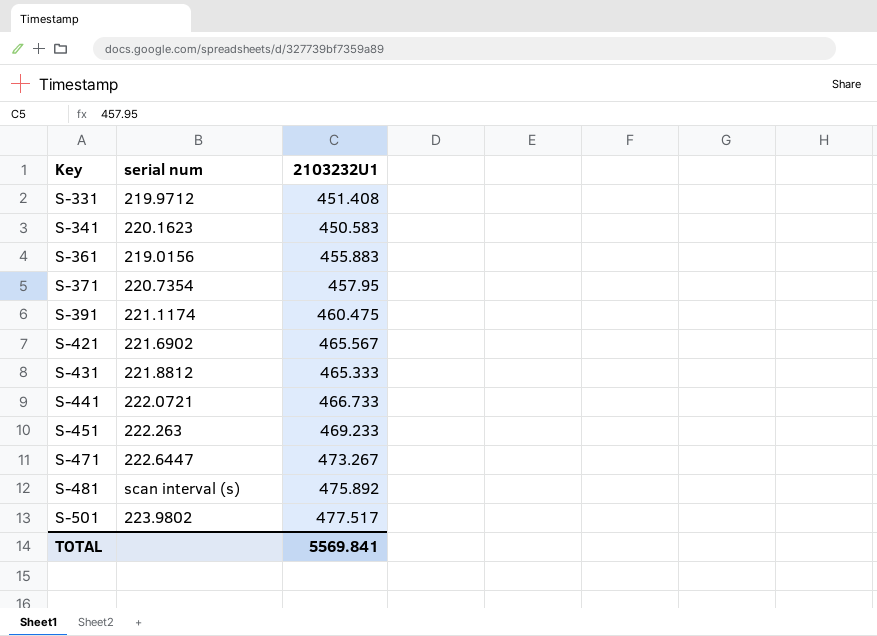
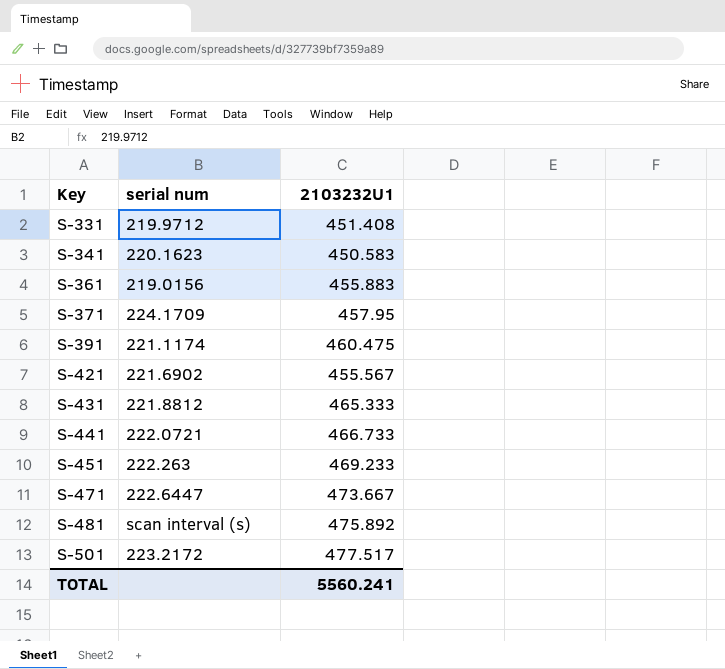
S-371 | serial num: 220.7354 -> 224.1709
S-421 | 2103232U1: 465.567 -> 455.567
S-471 | 2103232U1: 473.267 -> 473.667
S-501 | serial num: 223.9802 -> 223.2172
TOTAL | 2103232U1: 5569.841 -> 5560.241

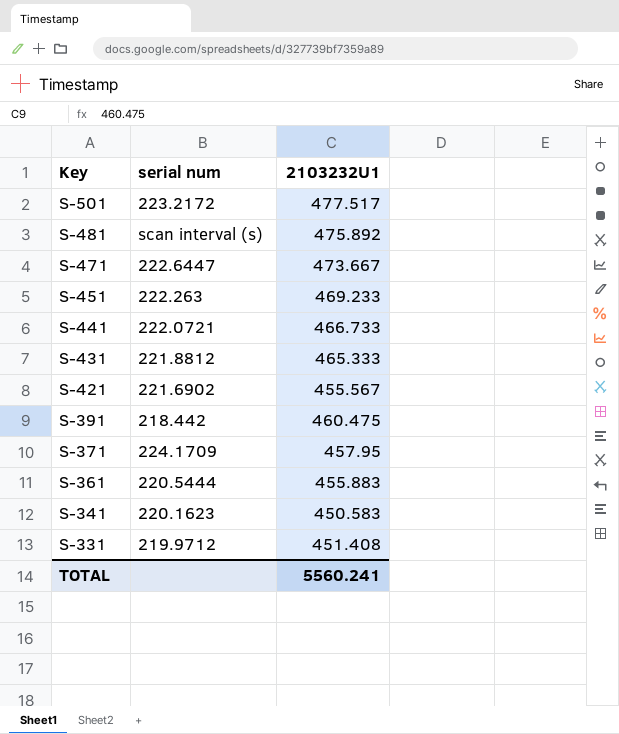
row order: Key ascending -> Key descending
S-391 | serial num: 221.1174 -> 218.442
S-361 | serial num: 219.0156 -> 220.5444

